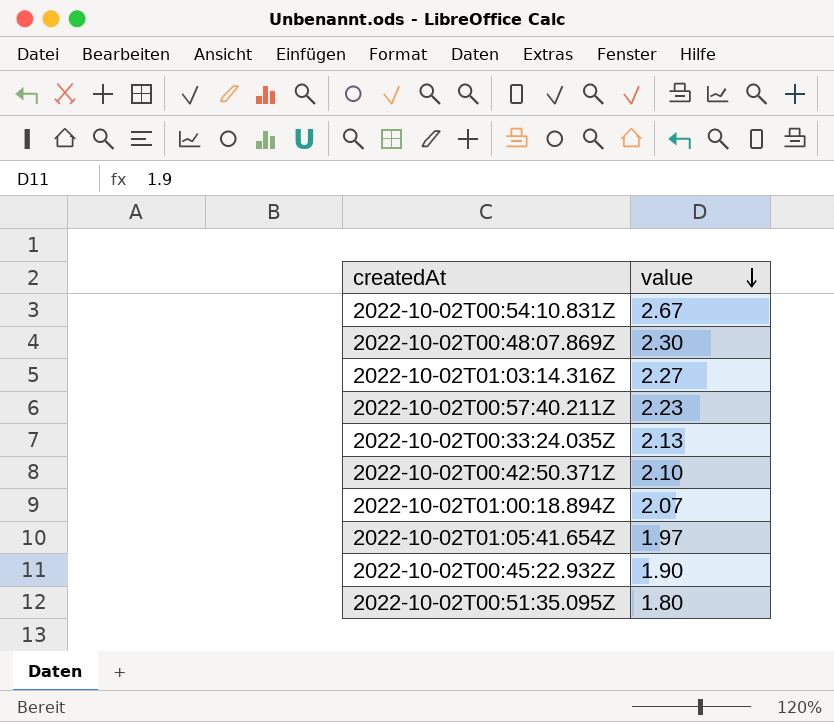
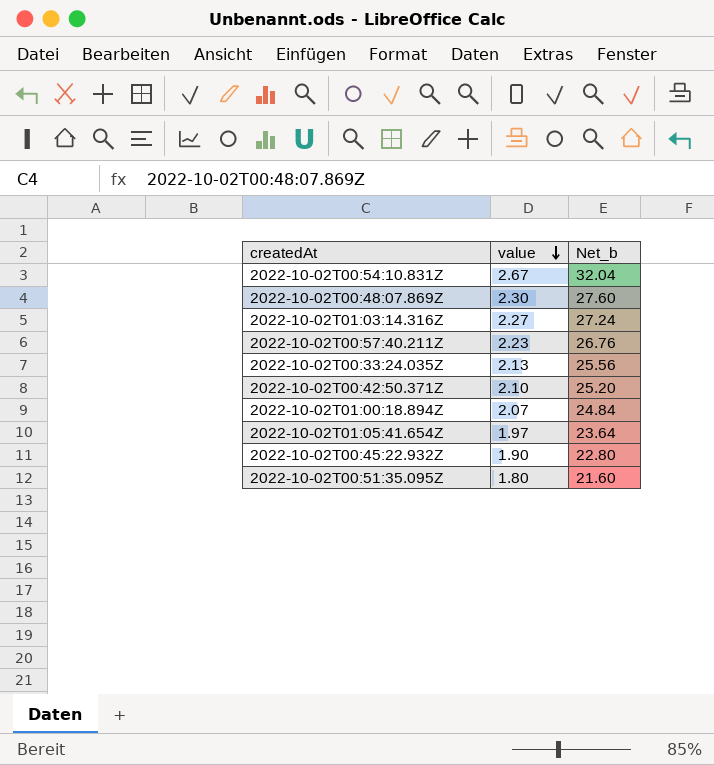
column Net_b | formula: none -> [value] * 12

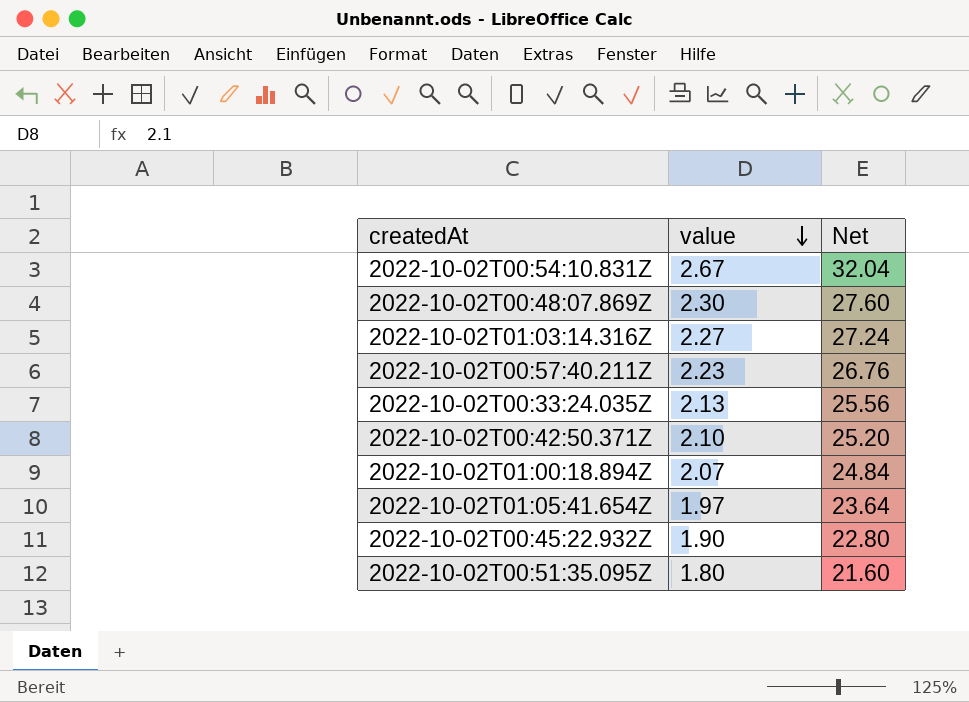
column name: Net_b -> Net

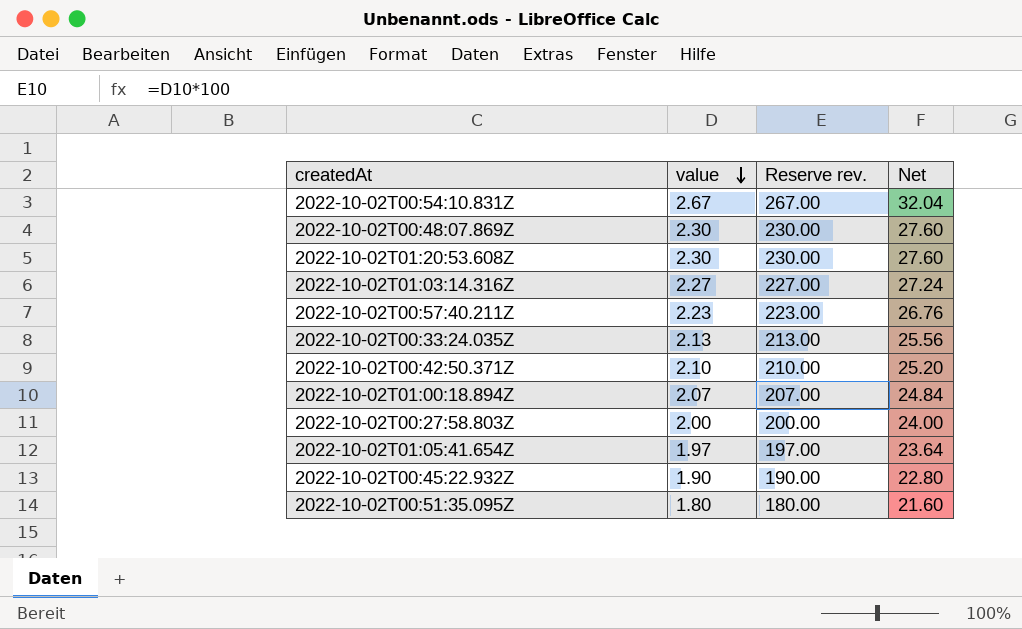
column Reserve rev. | formula: none -> [value] * 100
row 2022-10-02T01:20:53.608Z: none -> 2.30 | 230.00 | 27.60
row 2022-10-02T00:27:58.803Z: none -> 2.00 | 200.00 | 24.00

